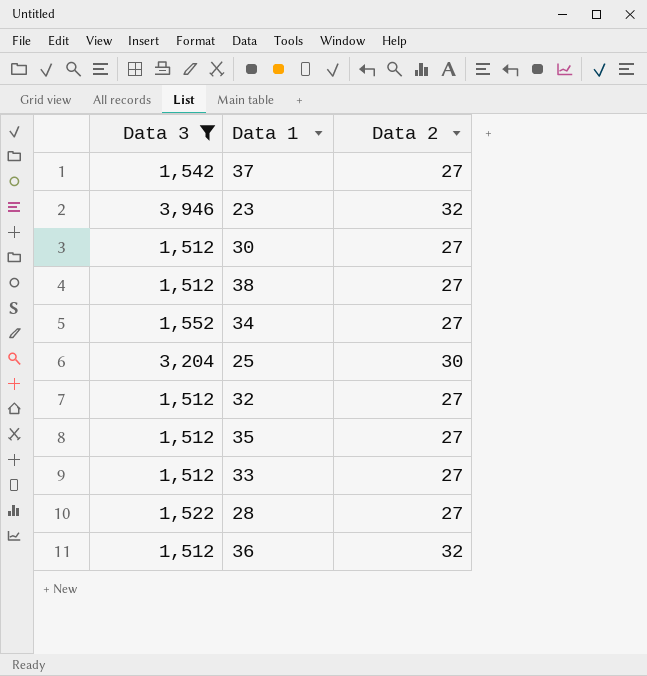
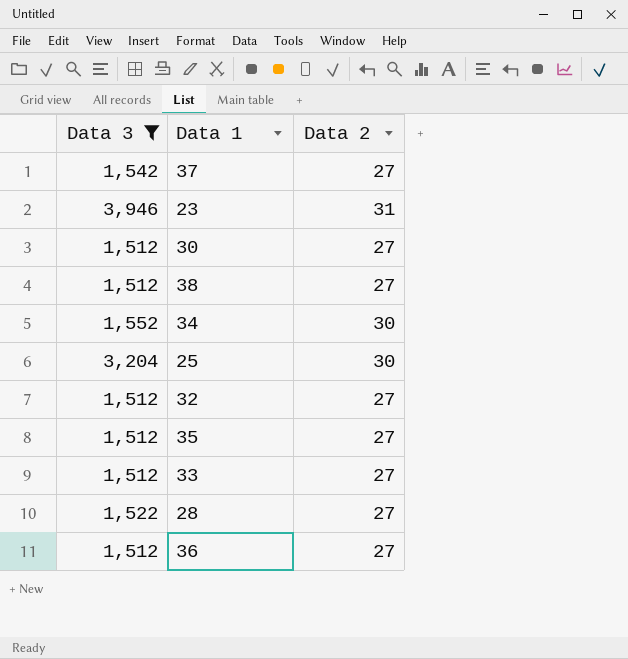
23 | Data 2: 32 -> 31
34 | Data 2: 27 -> 30
36 | Data 2: 32 -> 27

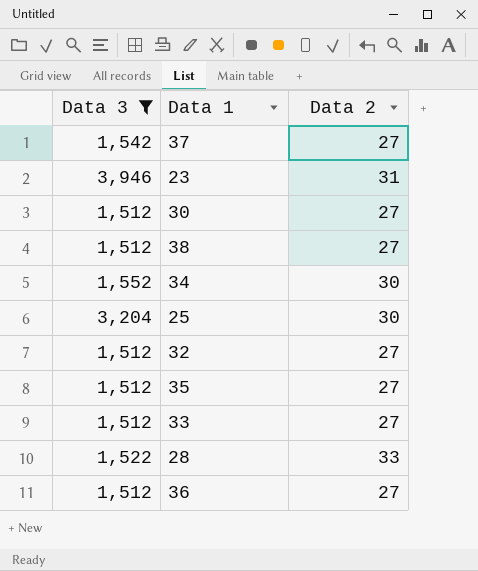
28 | Data 2: 27 -> 33

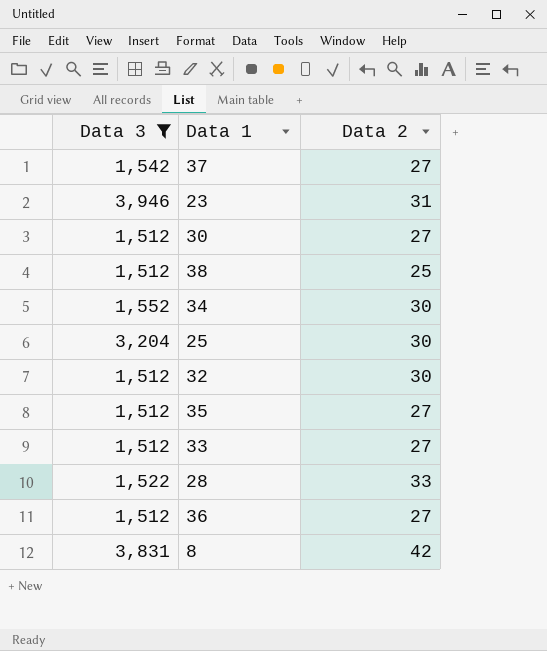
38 | Data 2: 27 -> 25
32 | Data 2: 27 -> 30
row 8: none -> 3,831 | 42

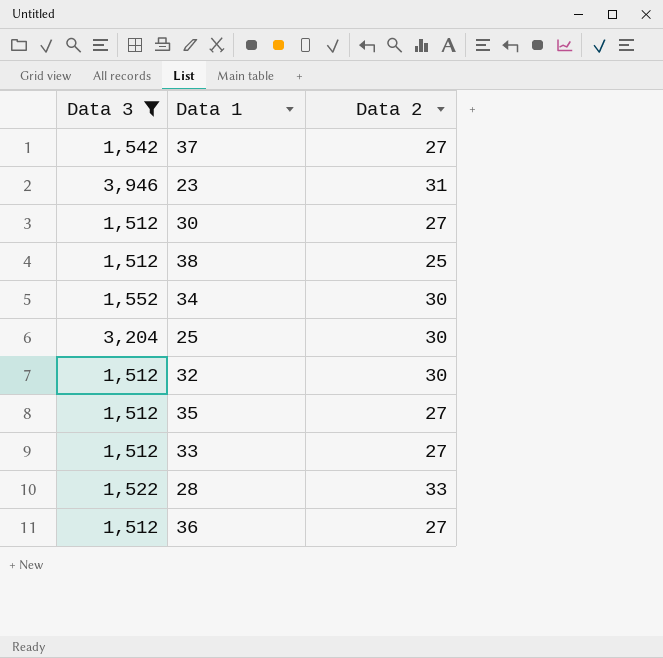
row 8: 3,831 | 42 -> none

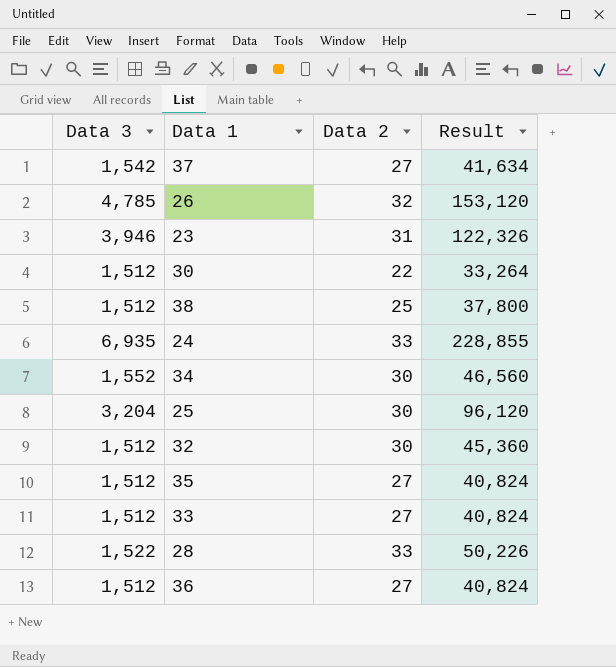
filter: Data 3 <= 3,946 -> none
column Result | formula: none -> [Data 3] * [Data 2]
30 | Data 2: 27 -> 22

